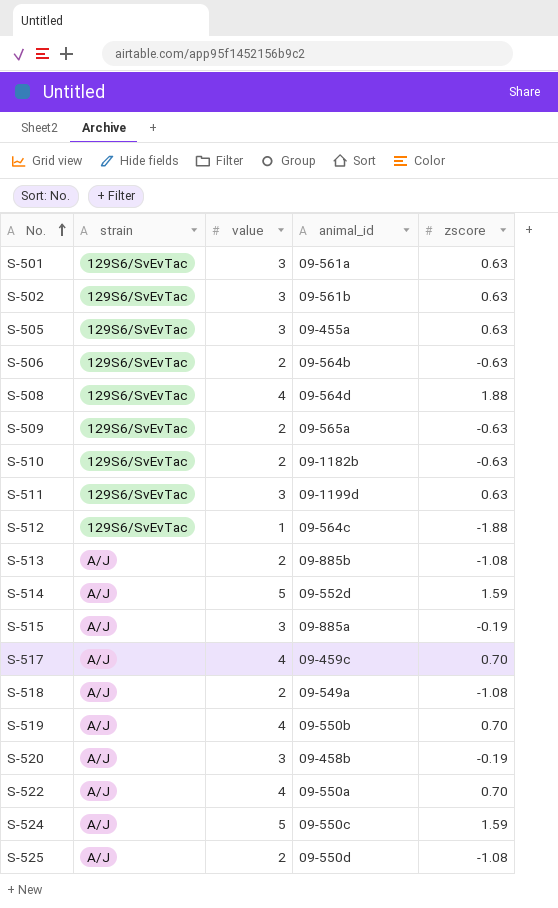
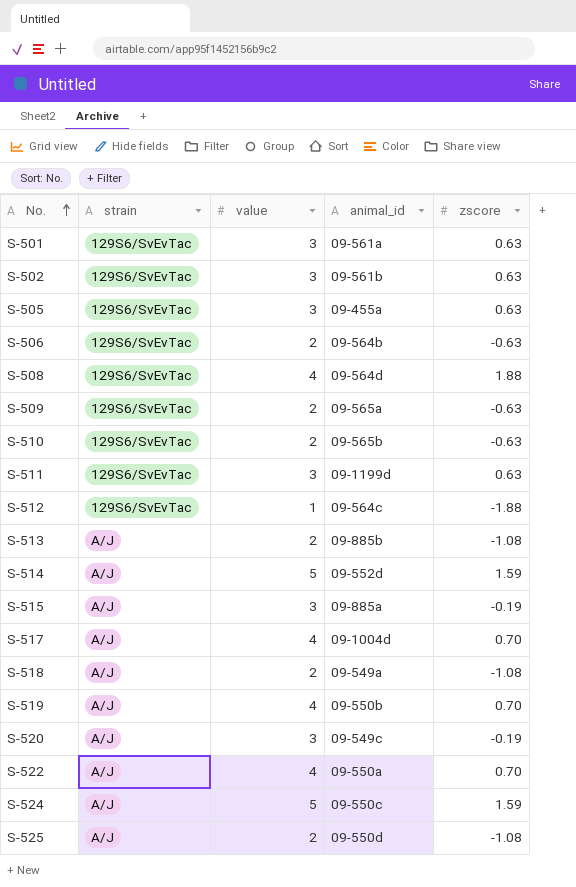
S-510 | animal_id: 09-1182b -> 09-565b
S-517 | animal_id: 09-459c -> 09-1004d
S-520 | animal_id: 09-458b -> 09-549c

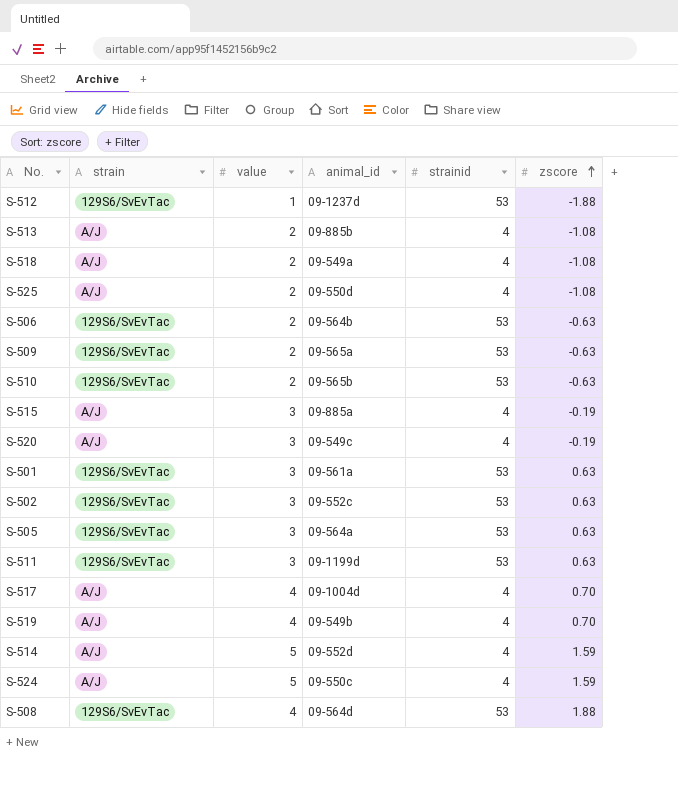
row order: No. ascending -> zscore ascending
column strainid | position: none -> 5
row S-522: A/J | 4 | 09-550a | 0.70 -> none
S-512 | animal_id: 09-564c -> 09-1237d
S-502 | animal_id: 09-561b -> 09-552c
S-505 | animal_id: 09-455a -> 09-564a
S-519 | animal_id: 09-550b -> 09-549b

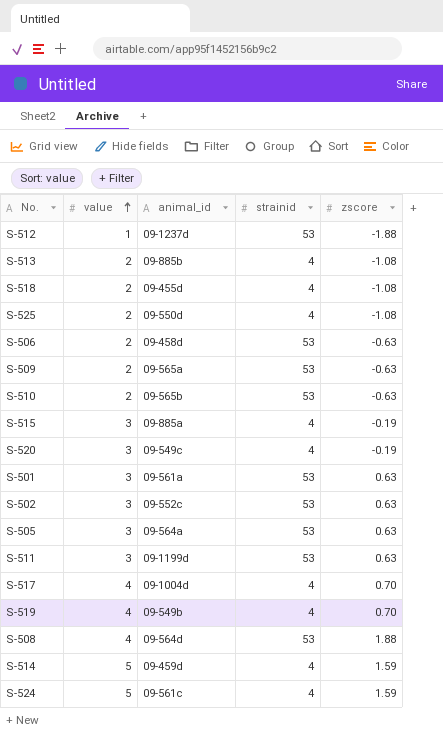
row order: zscore ascending -> value ascending
column strain | position: 2 -> none
S-518 | animal_id: 09-549a -> 09-455d
S-506 | animal_id: 09-564b -> 09-458d
S-514 | animal_id: 09-552d -> 09-459d
S-524 | animal_id: 09-550c -> 09-561c

